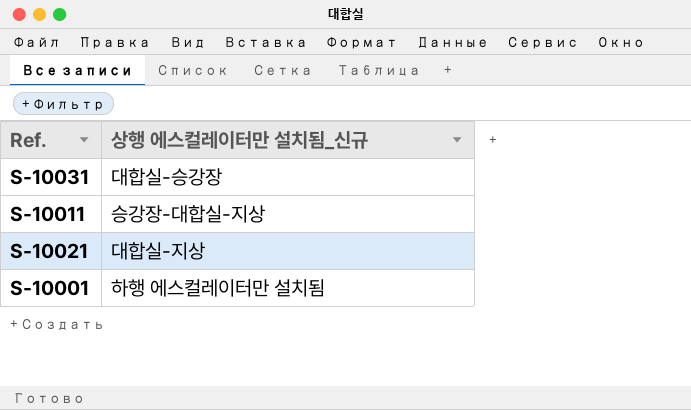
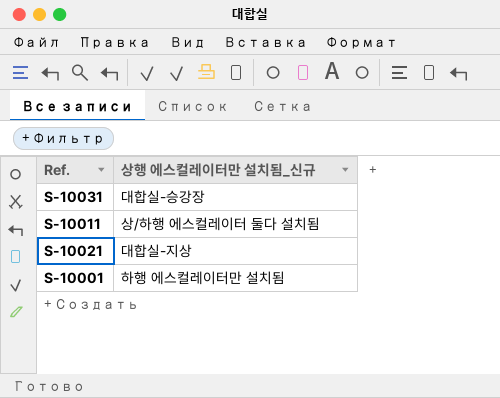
S-10011 | 상행 에스컬레이터만 설치됨_신규: 승강장-대합실-지상 -> 상/하행 에스컬레이터 둘다 설치됨

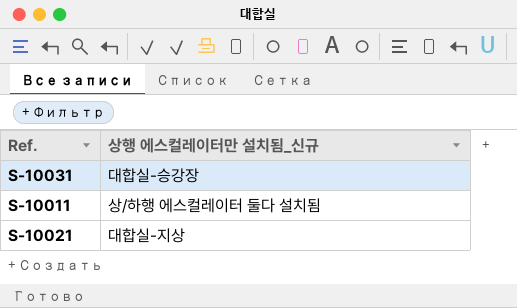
row S-10001: 하행 에스컬레이터만 설치됨 -> none

